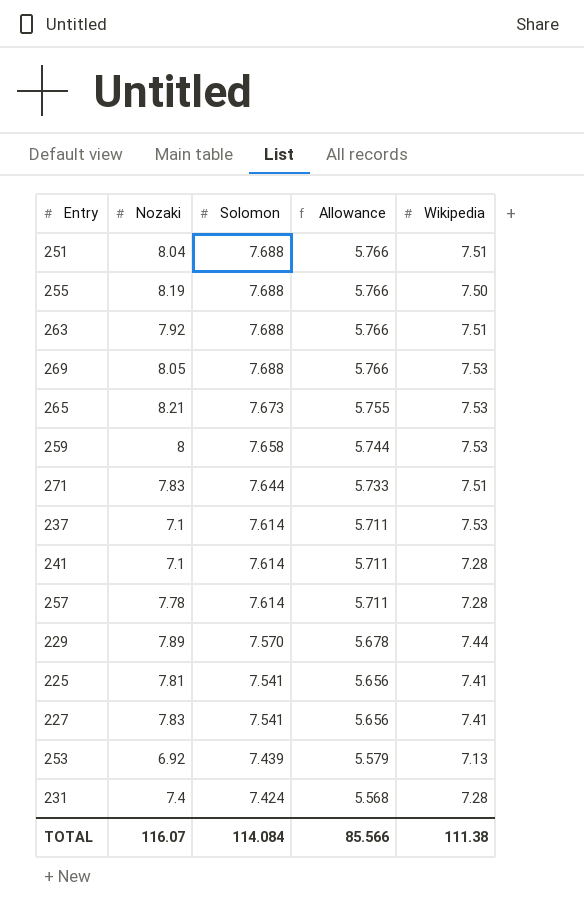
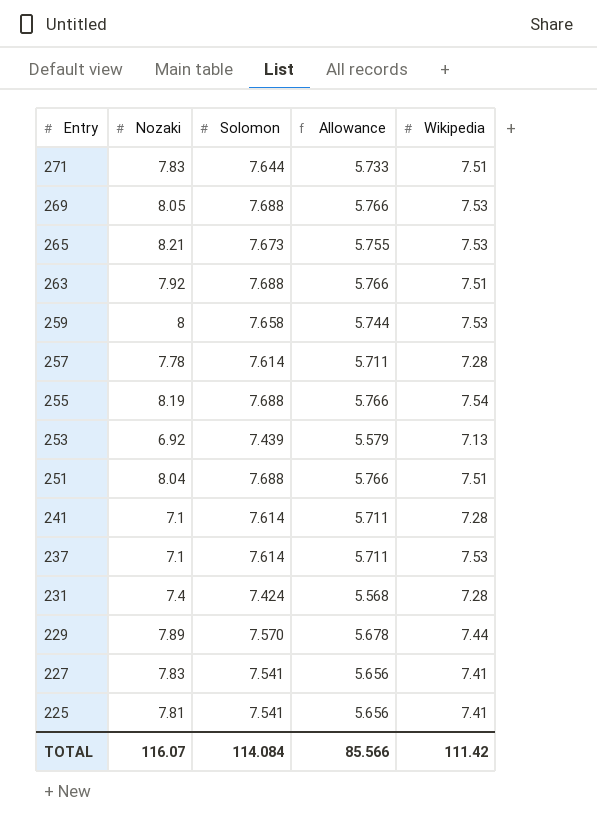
row order: Solomon descending -> Entry descending
255 | Wikipedia: 7.50 -> 7.54
TOTAL | Wikipedia: 111.38 -> 111.42

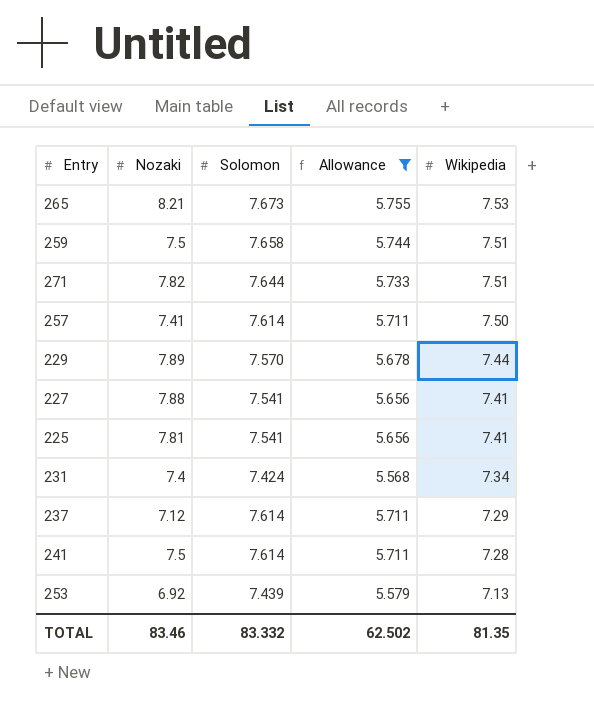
filter: none -> Allowance != 5.766
row order: Entry descending -> Wikipedia descending
259 | Nozaki: 8 -> 7.5
259 | Wikipedia: 7.53 -> 7.51
271 | Nozaki: 7.83 -> 7.82
257 | Nozaki: 7.78 -> 7.41
257 | Wikipedia: 7.28 -> 7.50
227 | Nozaki: 7.83 -> 7.88
231 | Wikipedia: 7.28 -> 7.34
237 | Nozaki: 7.1 -> 7.12
237 | Wikipedia: 7.53 -> 7.29
241 | Nozaki: 7.1 -> 7.5
TOTAL | Nozaki: 116.07 -> 83.46
TOTAL | Solomon: 114.084 -> 83.332
TOTAL | Allowance: 85.566 -> 62.502
TOTAL | Wikipedia: 111.42 -> 81.35

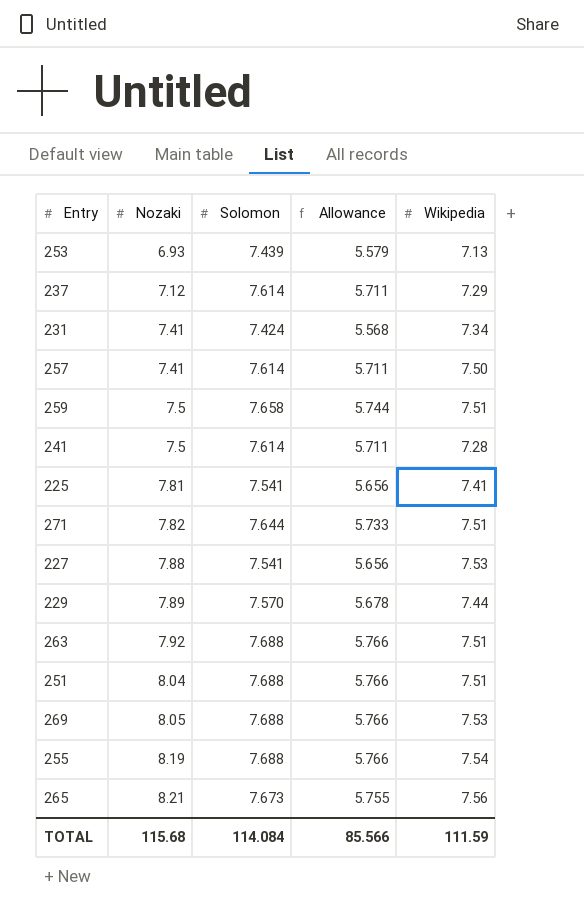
filter: Allowance != 5.766 -> none
row order: Wikipedia descending -> Nozaki ascending
253 | Nozaki: 6.92 -> 6.93
231 | Nozaki: 7.4 -> 7.41
227 | Wikipedia: 7.41 -> 7.53
265 | Wikipedia: 7.53 -> 7.56
TOTAL | Nozaki: 83.46 -> 115.68
TOTAL | Solomon: 83.332 -> 114.084
TOTAL | Allowance: 62.502 -> 85.566
TOTAL | Wikipedia: 81.35 -> 111.59

